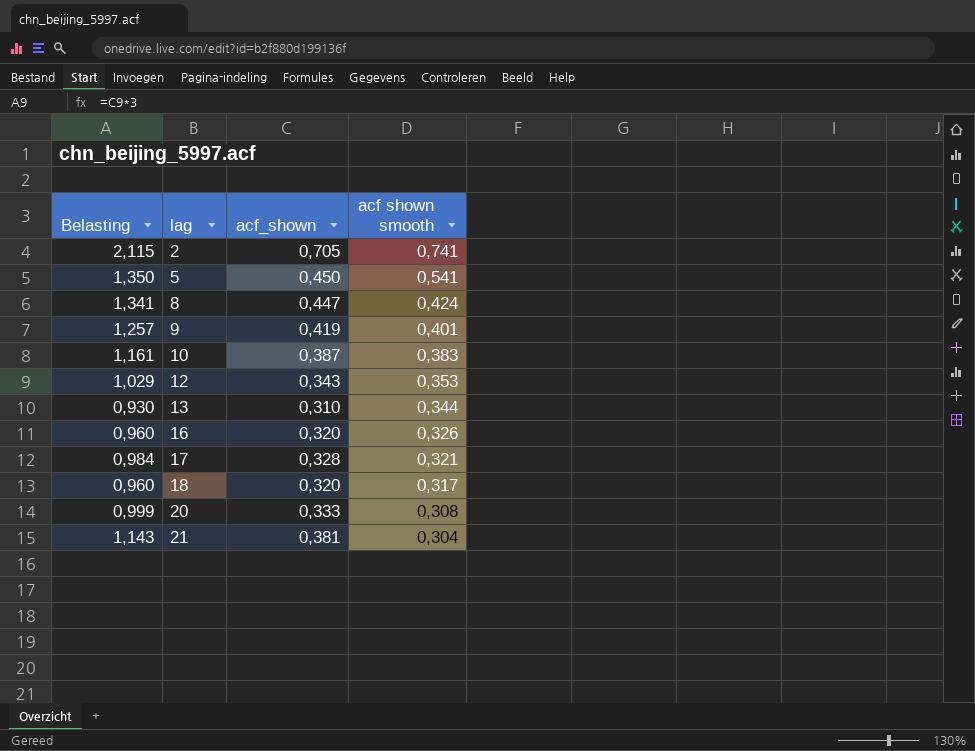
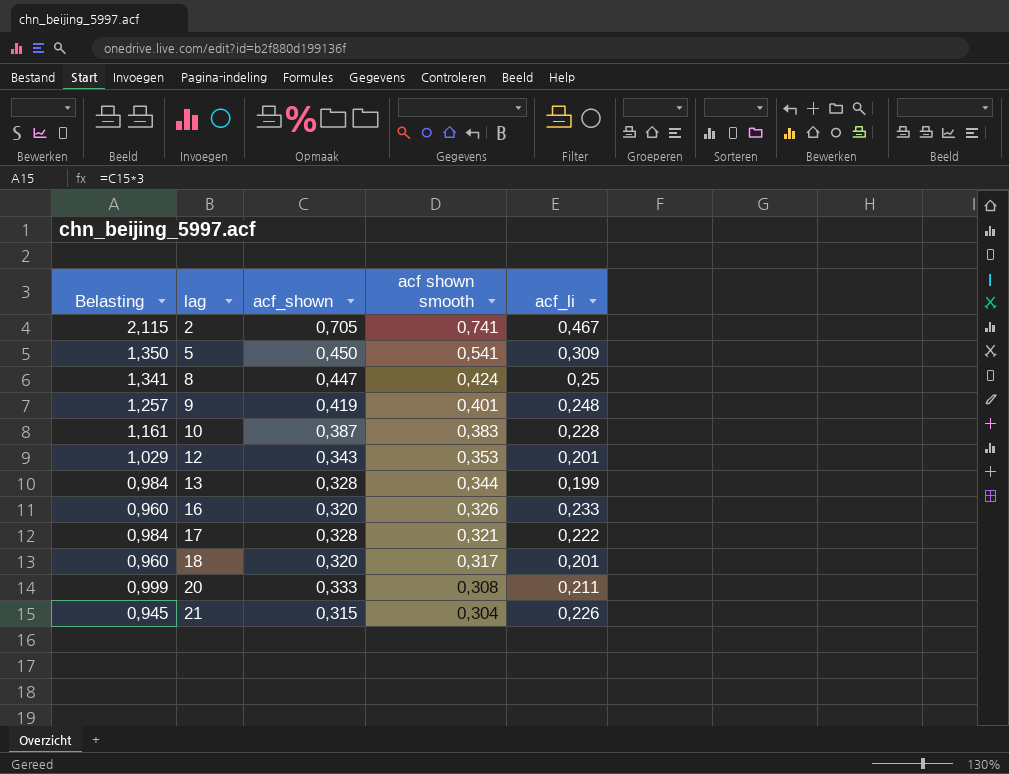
column acf_li | position: none -> 5
13 | Belasting: 0,930 -> 0,984
13 | acf_shown: 0,310 -> 0,328
21 | Belasting: 1,143 -> 0,945
21 | acf_shown: 0,381 -> 0,315

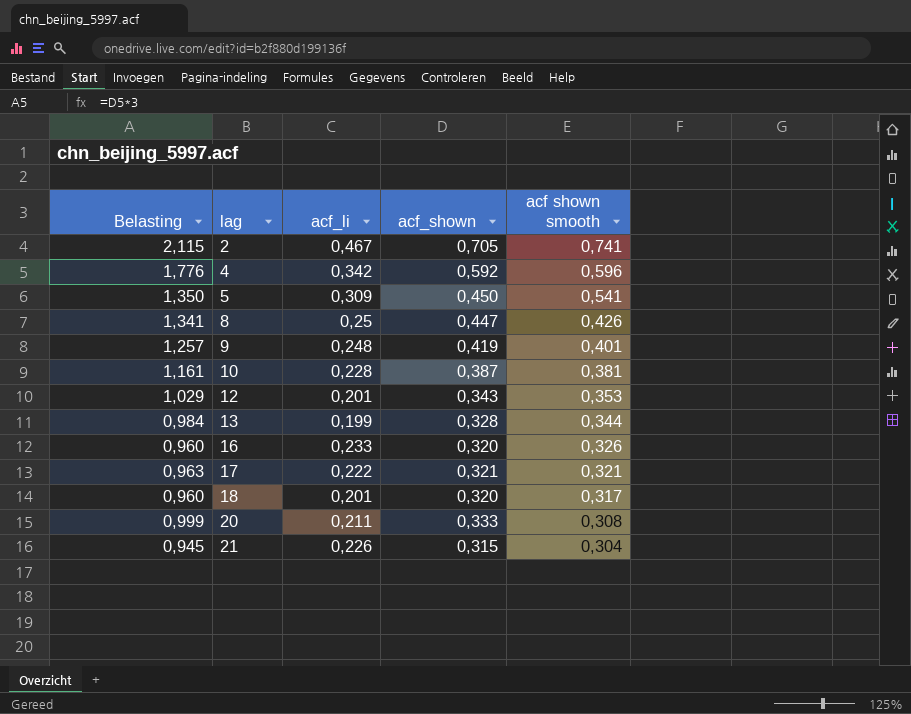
column acf_li | position: 5 -> 3
row 4: none -> 1,776 | 0,342 | 0,592 | 0,596
8 | acf shown smooth: 0,424 -> 0,426
10 | acf shown smooth: 0,383 -> 0,381
17 | Belasting: 0,984 -> 0,963
17 | acf_shown: 0,328 -> 0,321

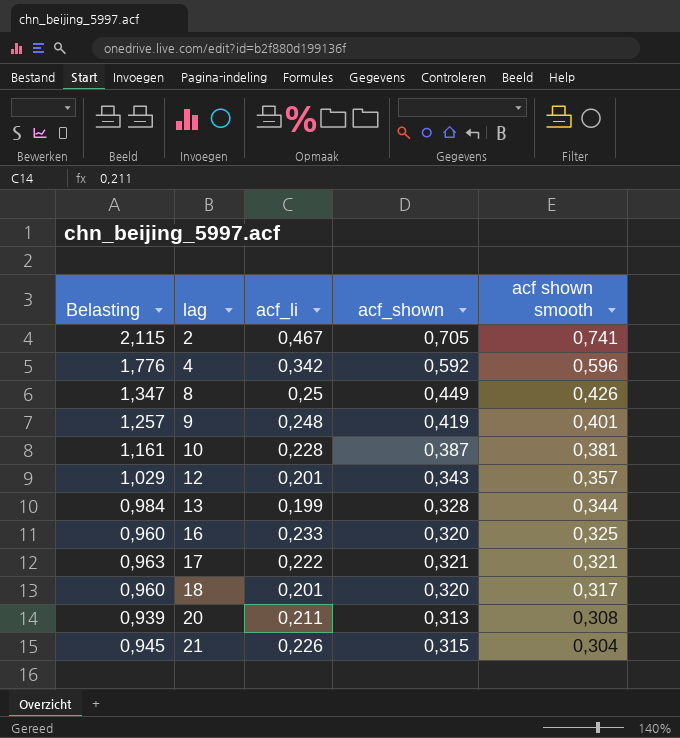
row 5: 1,350 | 0,309 | 0,450 | 0,541 -> none
8 | Belasting: 1,341 -> 1,347
8 | acf_shown: 0,447 -> 0,449
12 | acf shown smooth: 0,353 -> 0,357
16 | acf shown smooth: 0,326 -> 0,325
20 | Belasting: 0,999 -> 0,939
20 | acf_shown: 0,333 -> 0,313

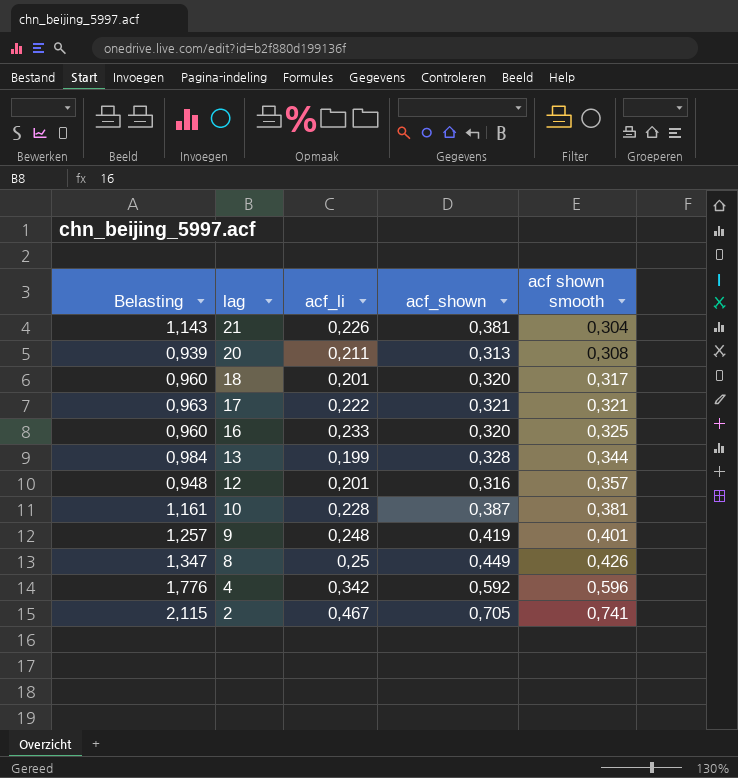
row order: lag ascending -> lag descending
21 | Belasting: 0,945 -> 1,143
21 | acf_shown: 0,315 -> 0,381
12 | Belasting: 1,029 -> 0,948
12 | acf_shown: 0,343 -> 0,316

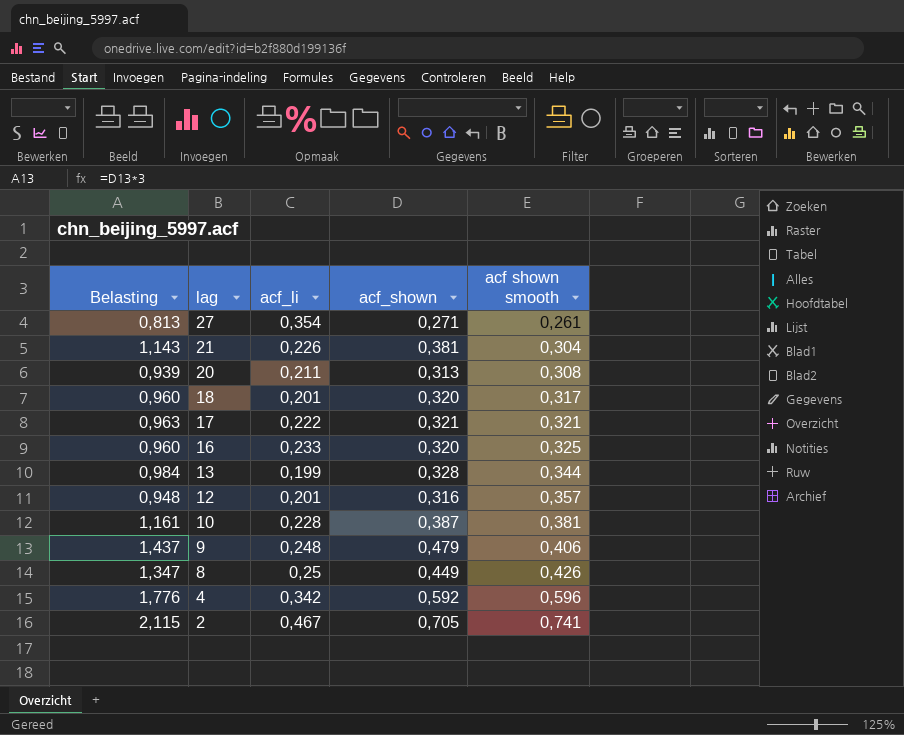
row 27: none -> 0,813 | 0,354 | 0,271 | 0,261
9 | Belasting: 1,257 -> 1,437
9 | acf_shown: 0,419 -> 0,479
9 | acf shown smooth: 0,401 -> 0,406

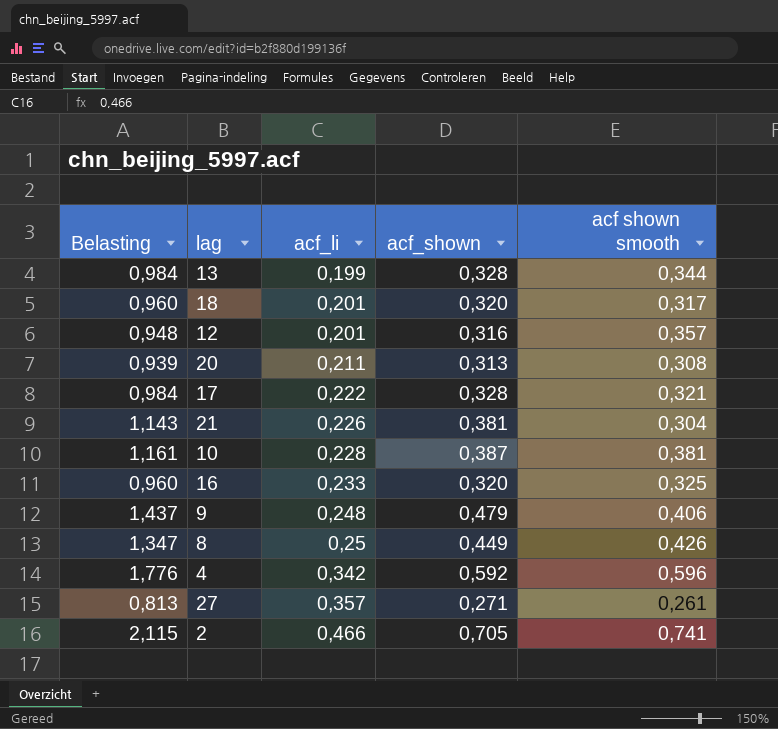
row order: lag descending -> acf_li ascending
17 | Belasting: 0,963 -> 0,984
17 | acf_shown: 0,321 -> 0,328
27 | acf_li: 0,354 -> 0,357
2 | acf_li: 0,467 -> 0,466

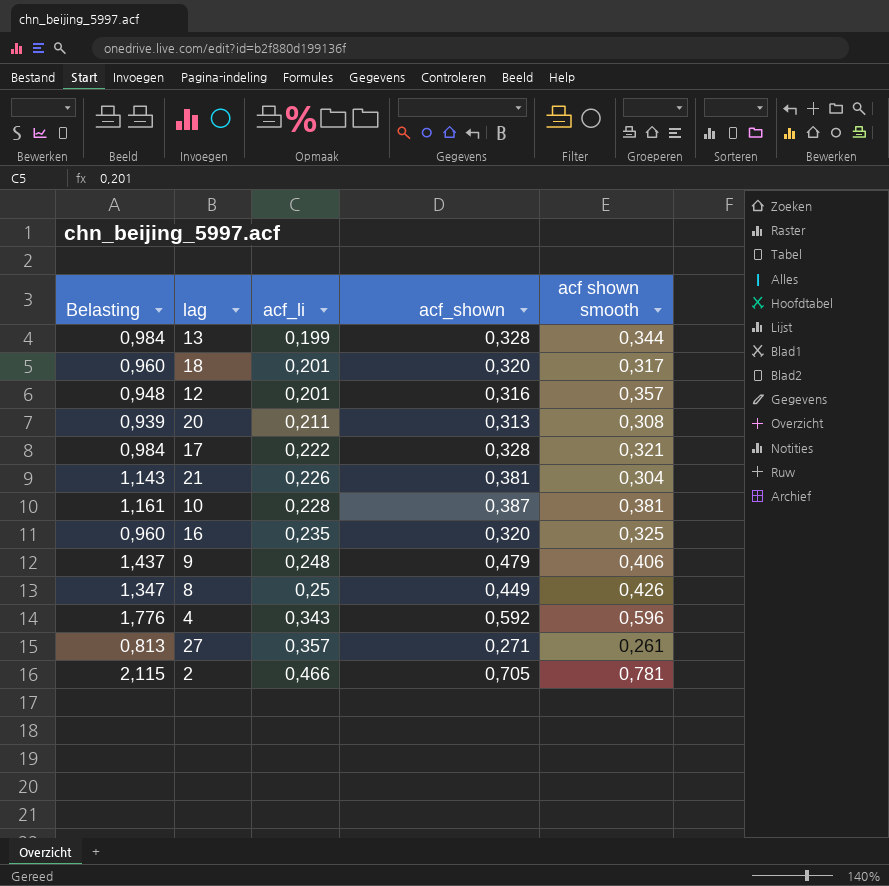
16 | acf_li: 0,233 -> 0,235
4 | acf_li: 0,342 -> 0,343
2 | acf shown smooth: 0,741 -> 0,781

